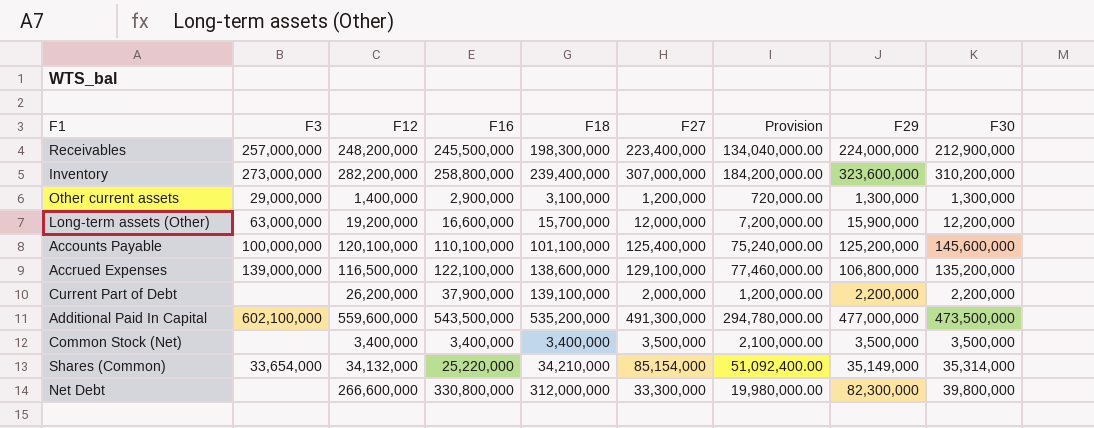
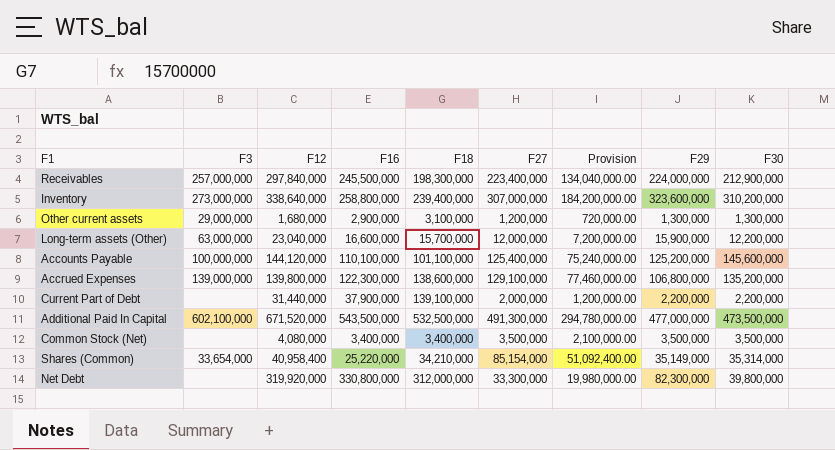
Receivables | F12: 248,200,000 -> 297,840,000
Inventory | F12: 282,200,000 -> 338,640,000
Other current assets | F12: 1,400,000 -> 1,680,000
Long-term assets (Other) | F12: 19,200,000 -> 23,040,000
Accounts Payable | F12: 120,100,000 -> 144,120,000
Accrued Expenses | F12: 116,500,000 -> 139,800,000
Accrued Expenses | F16: 122,100,000 -> 122,300,000
Current Part of Debt | F12: 26,200,000 -> 31,440,000
Additional Paid In Capital | F12: 559,600,000 -> 671,520,000
Additional Paid In Capital | F18: 535,200,000 -> 532,500,000
Common Stock (Net) | F12: 3,400,000 -> 4,080,000
Shares (Common) | F12: 34,132,000 -> 40,958,400
Net Debt | F12: 266,600,000 -> 319,920,000

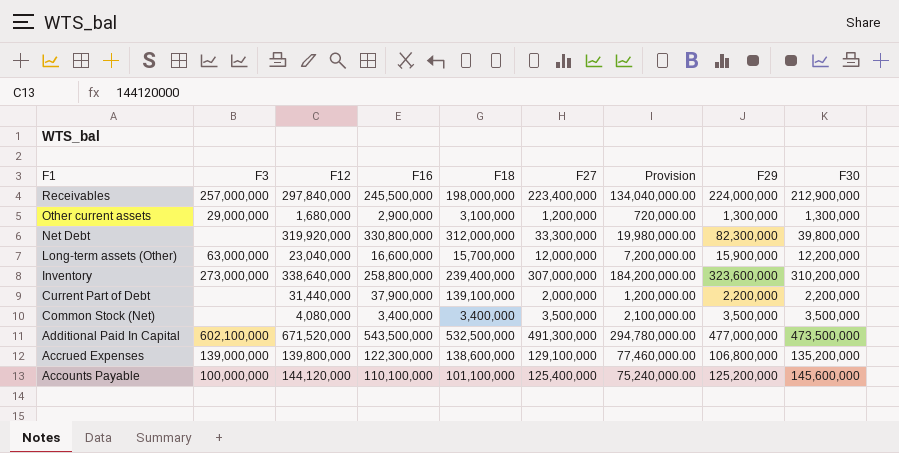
row order: none -> F1 descending
row Shares (Common): 33,654,000 | 40,958,400 | 25,220,000 | 34,210,000 | 85,154,000 | 51,092,400.00 | 35,149,000 | 35,314,000 -> none
Receivables | F18: 198,300,000 -> 198,000,000

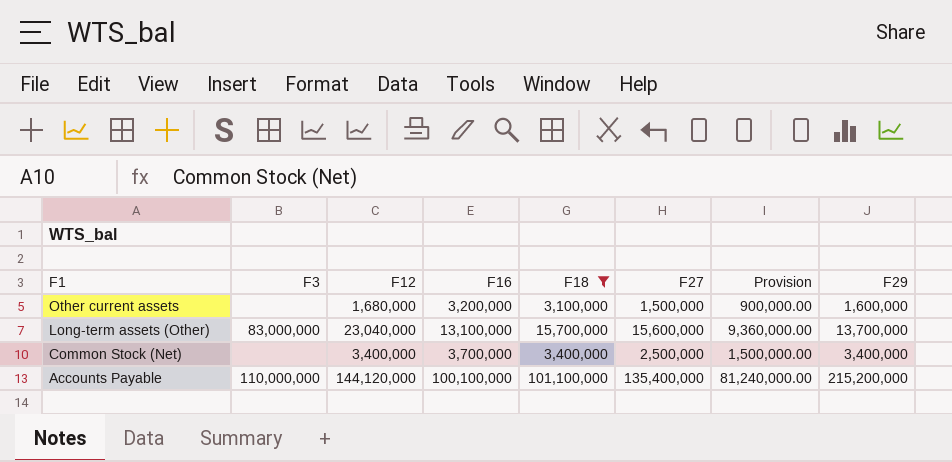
filter: none -> F18 <= 101,100,000
column F30 | position: 9 -> none
Other current assets | F3: 29,000,000 -> none
Other current assets | F16: 2,900,000 -> 3,200,000
Other current assets | F27: 1,200,000 -> 1,500,000
Other current assets | Provision: 720,000.00 -> 900,000.00
Other current assets | F29: 1,300,000 -> 1,600,000
Long-term assets (Other) | F3: 63,000,000 -> 83,000,000
Long-term assets (Other) | F16: 16,600,000 -> 13,100,000
Long-term assets (Other) | F27: 12,000,000 -> 15,600,000
Long-term assets (Other) | Provision: 7,200,000.00 -> 9,360,000.00
Long-term assets (Other) | F29: 15,900,000 -> 13,700,000
Common Stock (Net) | F12: 4,080,000 -> 3,400,000
Common Stock (Net) | F16: 3,400,000 -> 3,700,000
Common Stock (Net) | F27: 3,500,000 -> 2,500,000
Common Stock (Net) | Provision: 2,100,000.00 -> 1,500,000.00
Common Stock (Net) | F29: 3,500,000 -> 3,400,000
Accounts Payable | F3: 100,000,000 -> 110,000,000
Accounts Payable | F16: 110,100,000 -> 100,100,000
Accounts Payable | F27: 125,400,000 -> 135,400,000
Accounts Payable | Provision: 75,240,000.00 -> 81,240,000.00
Accounts Payable | F29: 125,200,000 -> 215,200,000

